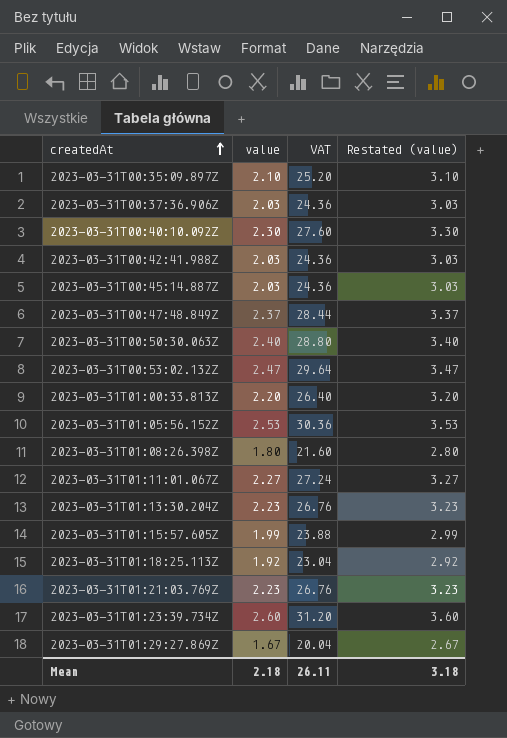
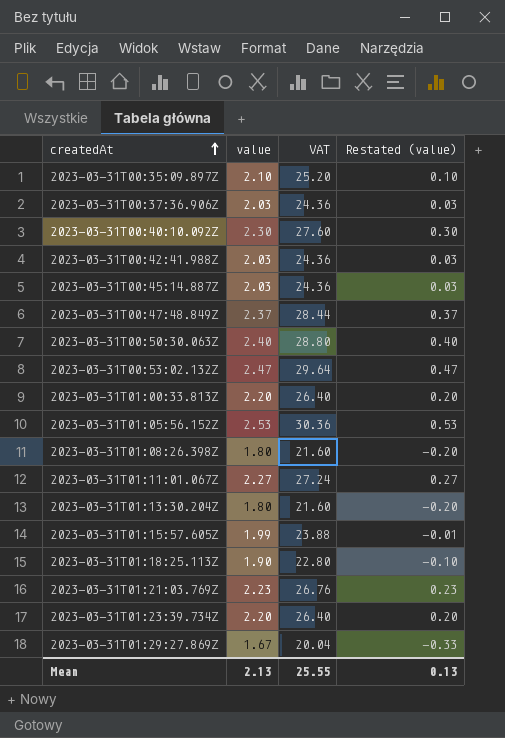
column Restated (value) | formula: [value] + 1 -> [value] - 2
2023-03-31T01:13:30.204Z | value: 2.23 -> 1.80
2023-03-31T01:13:30.204Z | VAT: 26.76 -> 21.60
2023-03-31T01:18:25.113Z | value: 1.92 -> 1.90
2023-03-31T01:18:25.113Z | VAT: 23.04 -> 22.80
2023-03-31T01:23:39.734Z | value: 2.60 -> 2.20
2023-03-31T01:23:39.734Z | VAT: 31.20 -> 26.40
Mean | value: 2.18 -> 2.13
Mean | VAT: 26.11 -> 25.55
Mean | Restated (value): 3.18 -> 0.13

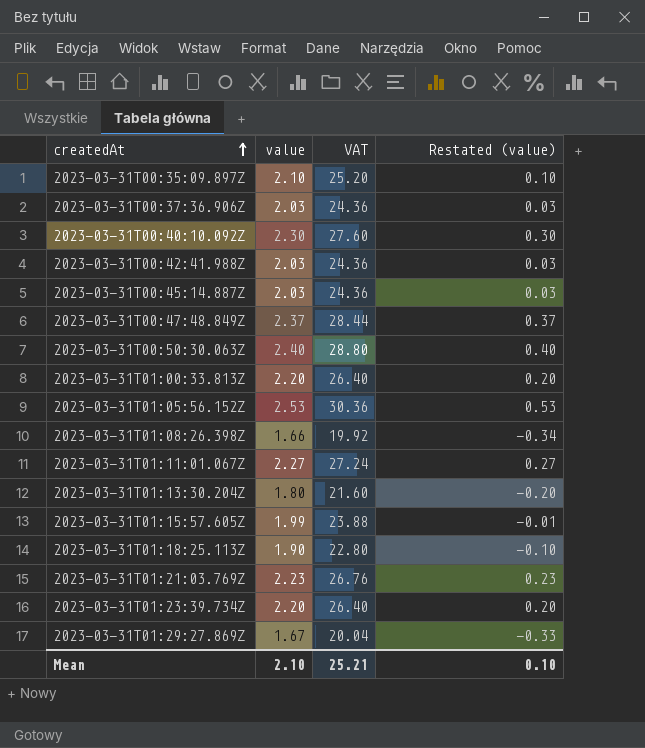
row 2023-03-31T00:53:02.132Z: 2.47 | 29.64 | 0.47 -> none
2023-03-31T01:08:26.398Z | value: 1.80 -> 1.66
2023-03-31T01:08:26.398Z | VAT: 21.60 -> 19.92
2023-03-31T01:08:26.398Z | Restated (value): -0.20 -> -0.34
Mean | value: 2.13 -> 2.10
Mean | VAT: 25.55 -> 25.21
Mean | Restated (value): 0.13 -> 0.10

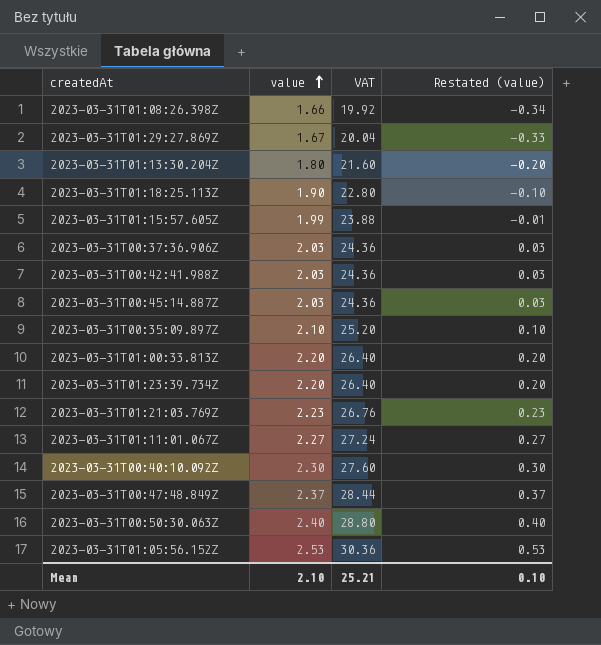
row order: createdAt ascending -> value ascending

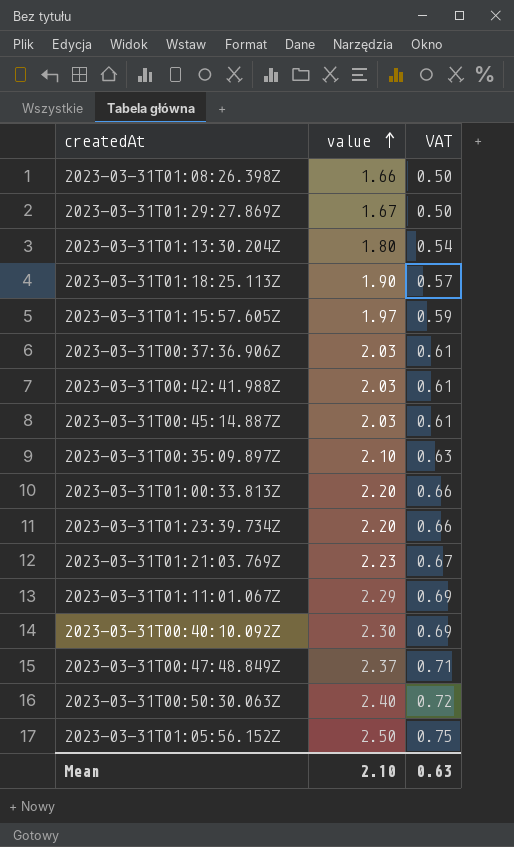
column Restated (value) | formula: [value] - 2 -> none
column VAT | formula: [value] * 12 -> [value] * 0.3
2023-03-31T01:15:57.605Z | value: 1.99 -> 1.97
2023-03-31T01:11:01.067Z | value: 2.27 -> 2.29
2023-03-31T01:05:56.152Z | value: 2.53 -> 2.50
Mean | VAT: 25.21 -> 0.63

